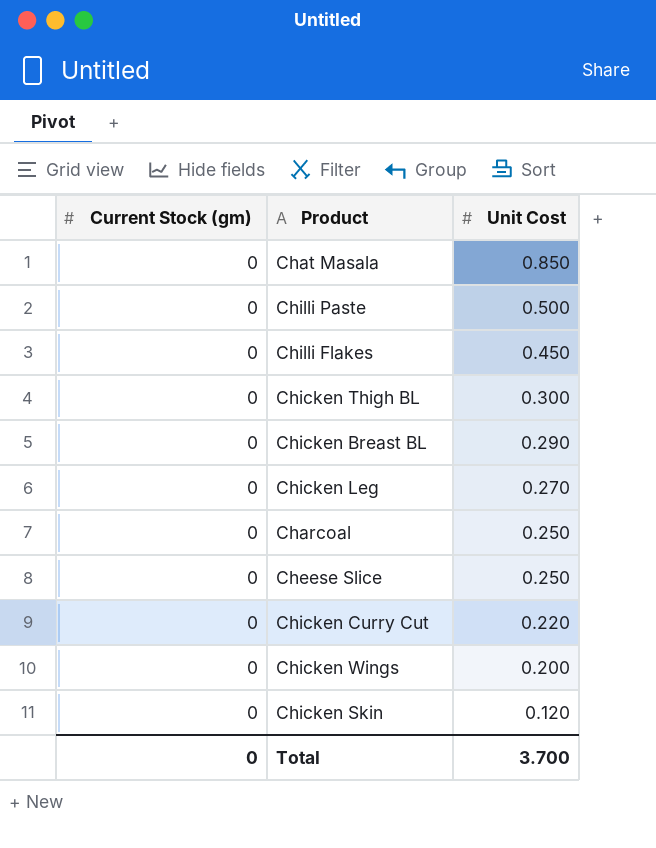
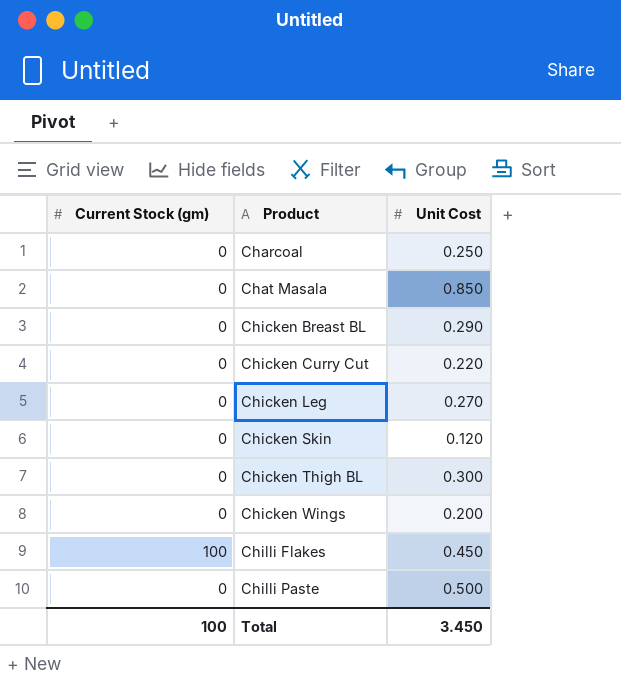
row order: Unit Cost descending -> Product ascending
row Cheese Slice: 0 | 0.250 -> none
Chilli Flakes | Current Stock (gm): 0 -> 100
Total | Current Stock (gm): 0 -> 100
Total | Unit Cost: 3.700 -> 3.450

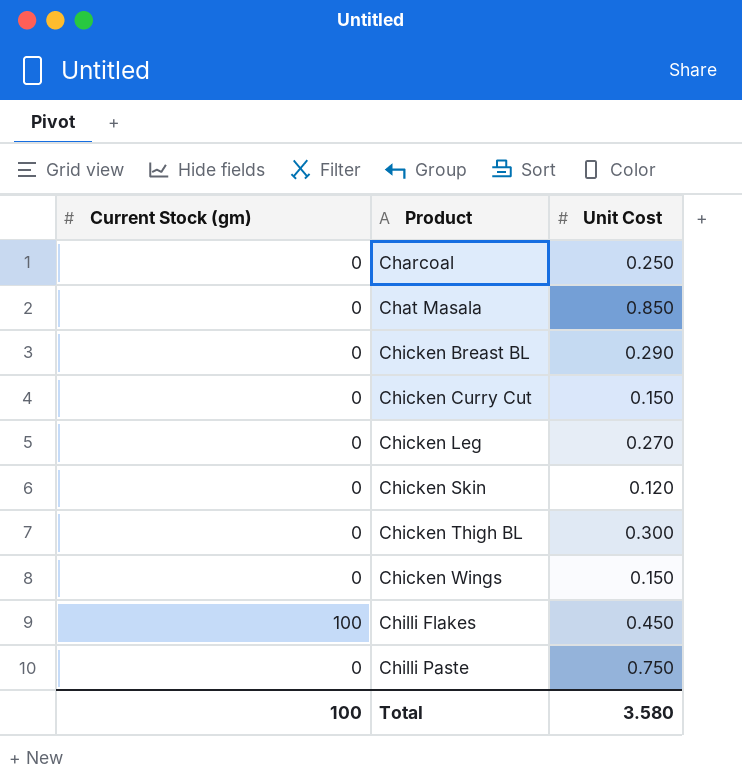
Chicken Curry Cut | Unit Cost: 0.220 -> 0.150
Chicken Wings | Unit Cost: 0.200 -> 0.150
Chilli Paste | Unit Cost: 0.500 -> 0.750
Total | Unit Cost: 3.450 -> 3.580

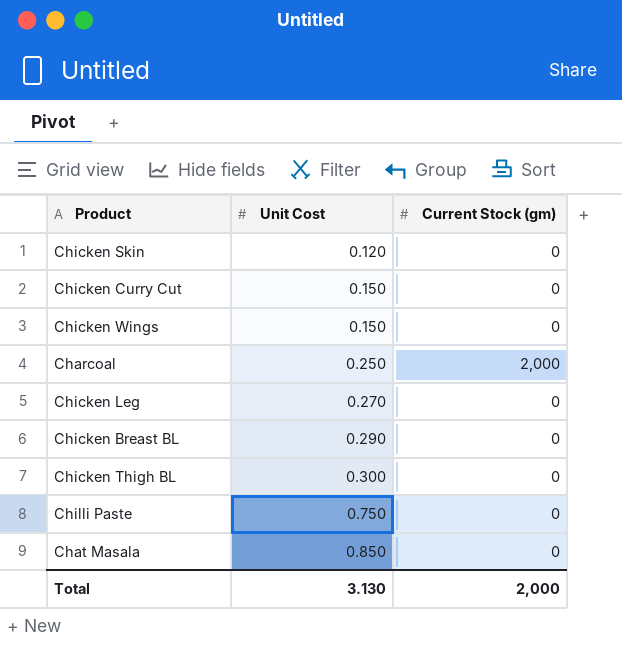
row order: Product ascending -> Unit Cost ascending
column Current Stock (gm) | position: 1 -> 3
row Chilli Flakes: 100 | 0.450 -> none
Charcoal | Current Stock (gm): 0 -> 2,000
Total | Unit Cost: 3.580 -> 3.130
Total | Current Stock (gm): 100 -> 2,000

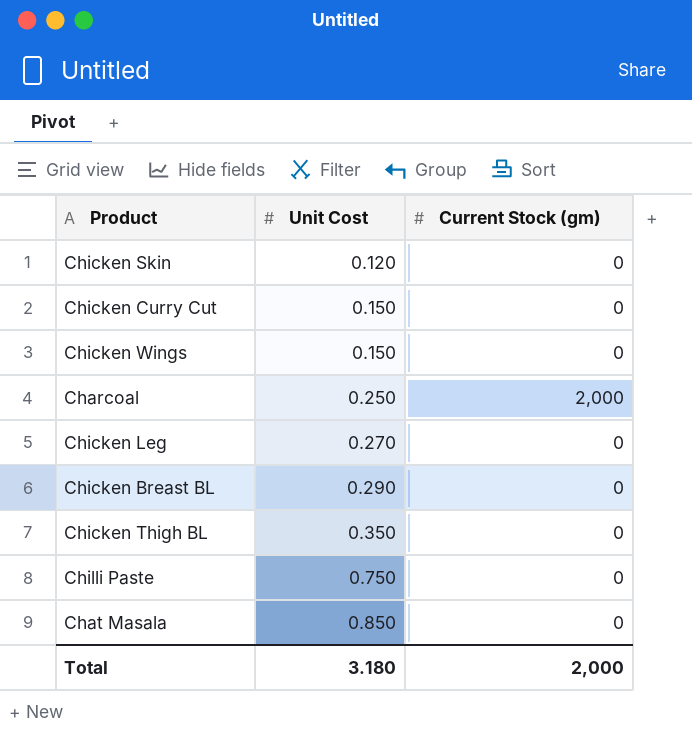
Chicken Thigh BL | Unit Cost: 0.300 -> 0.350
Total | Unit Cost: 3.130 -> 3.180

